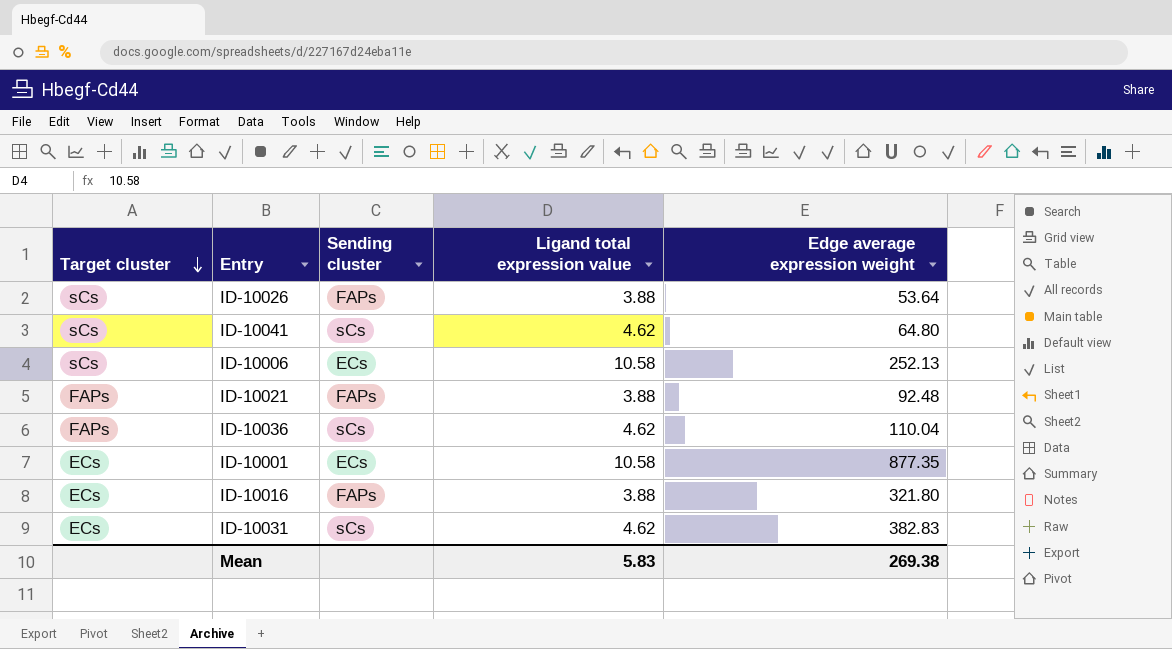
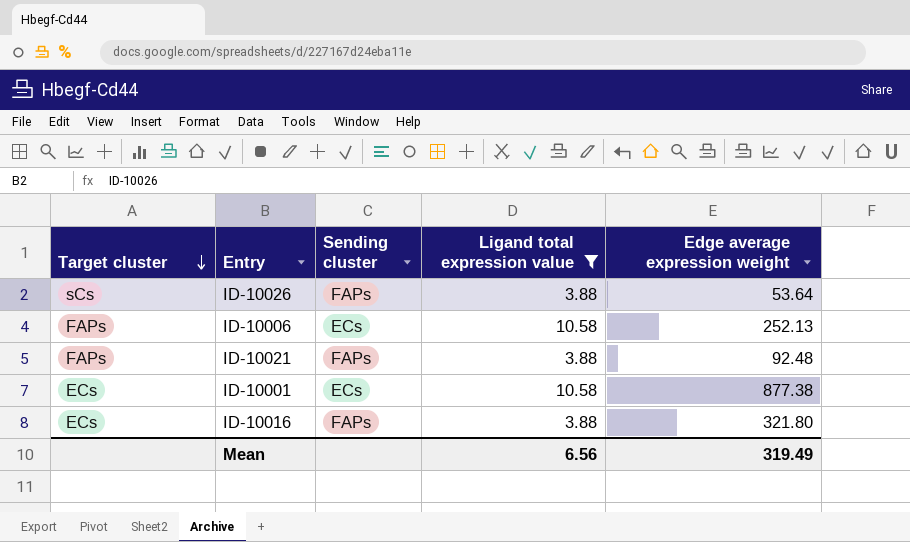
filter: none -> Ligand total expression value != 4.62
ID-10006 | Target cluster: sCs -> FAPs
ID-10001 | Edge average expression weight: 877.35 -> 877.38
Mean | Ligand total expression value: 5.83 -> 6.56
Mean | Edge average expression weight: 269.38 -> 319.49

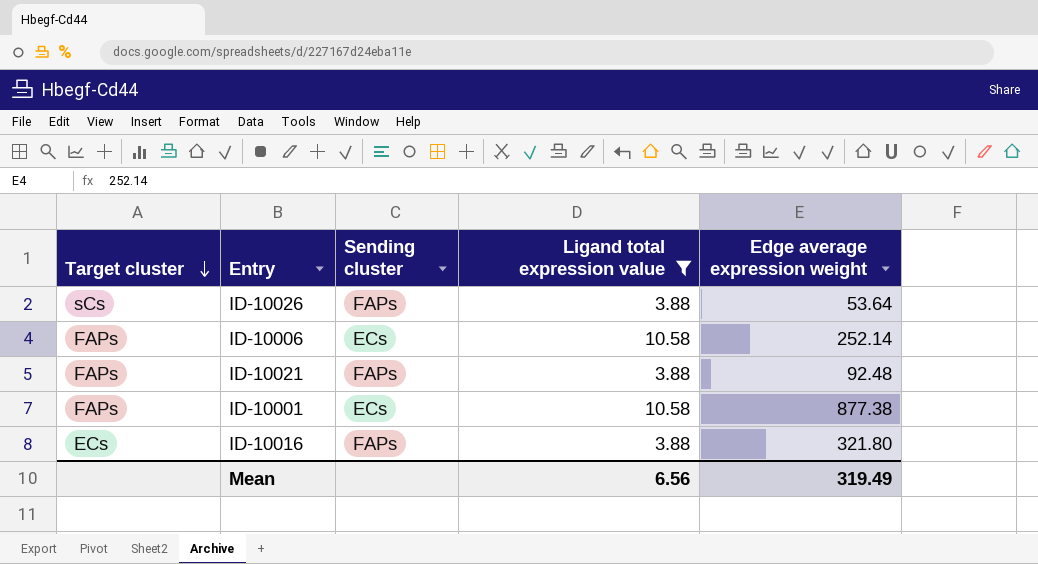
ID-10006 | Edge average expression weight: 252.13 -> 252.14
ID-10001 | Target cluster: ECs -> FAPs

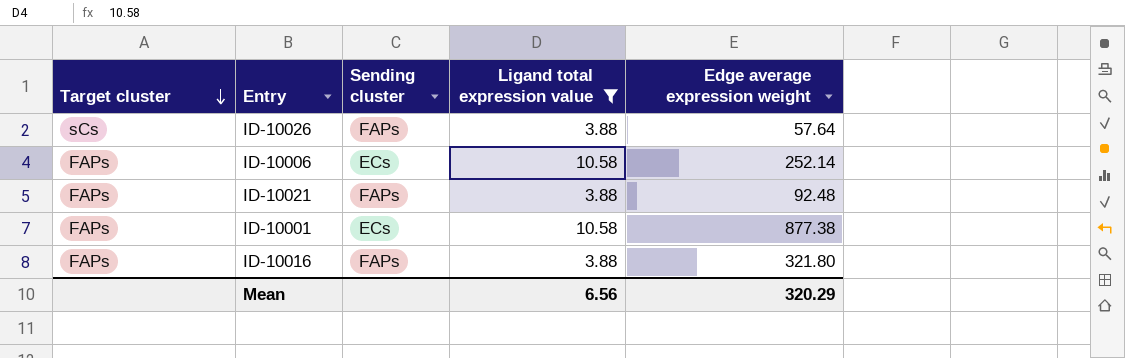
ID-10026 | Edge average expression weight: 53.64 -> 57.64
ID-10016 | Target cluster: ECs -> FAPs
Mean | Edge average expression weight: 319.49 -> 320.29

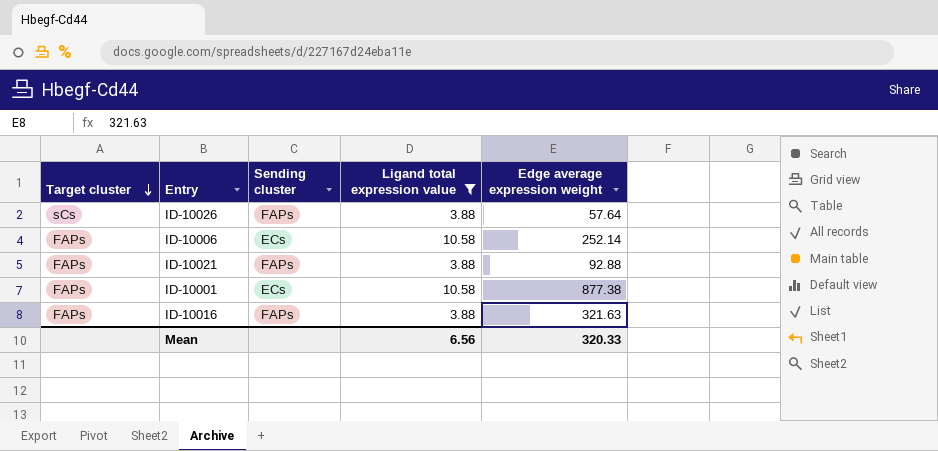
ID-10021 | Edge average expression weight: 92.48 -> 92.88
ID-10016 | Edge average expression weight: 321.80 -> 321.63
Mean | Edge average expression weight: 320.29 -> 320.33

